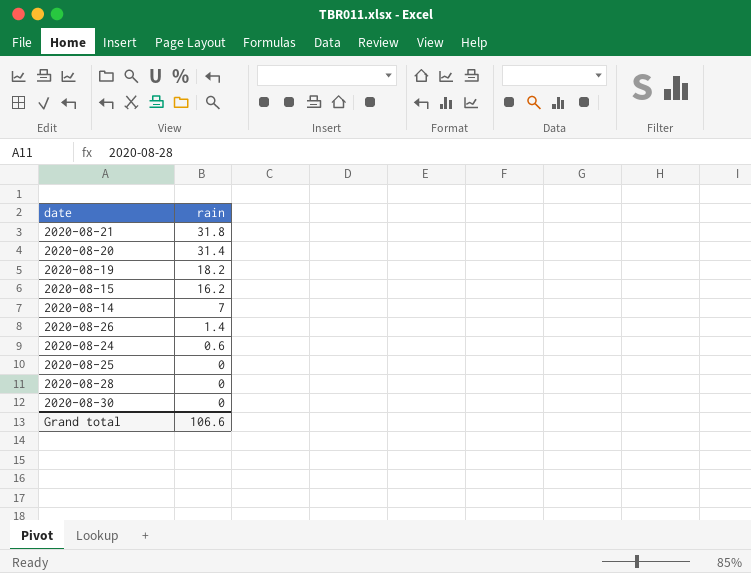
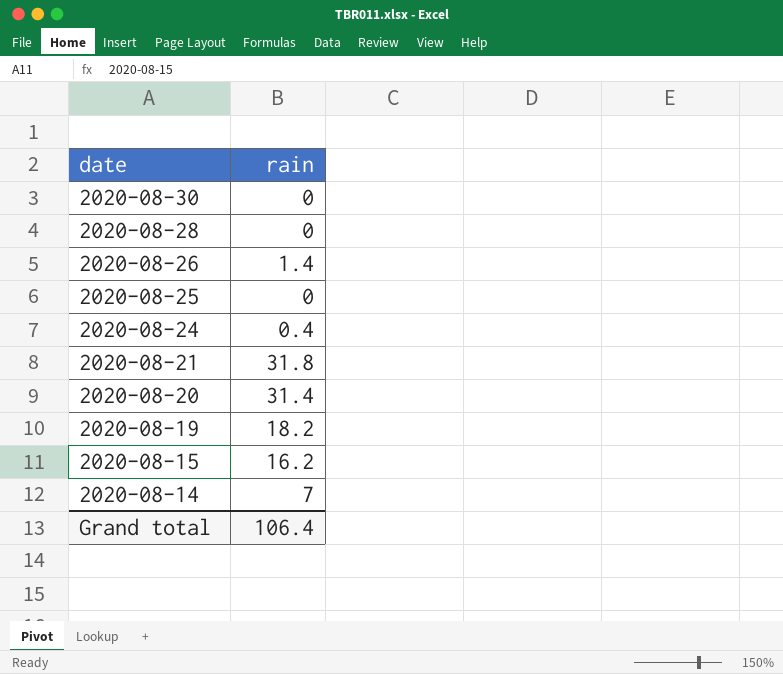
row order: rain descending -> date descending
2020-08-24 | rain: 0.6 -> 0.4
Grand total | rain: 106.6 -> 106.4

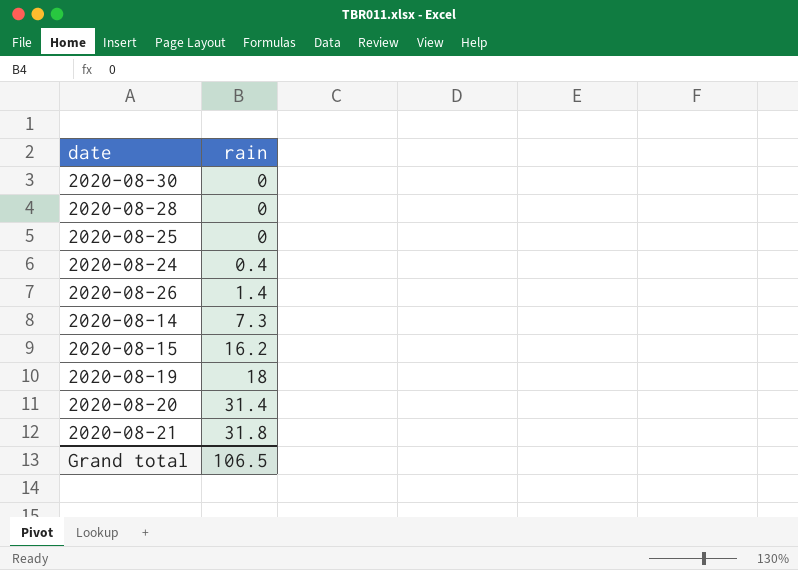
row order: date descending -> rain ascending
2020-08-14 | rain: 7 -> 7.3
2020-08-19 | rain: 18.2 -> 18
Grand total | rain: 106.4 -> 106.5

